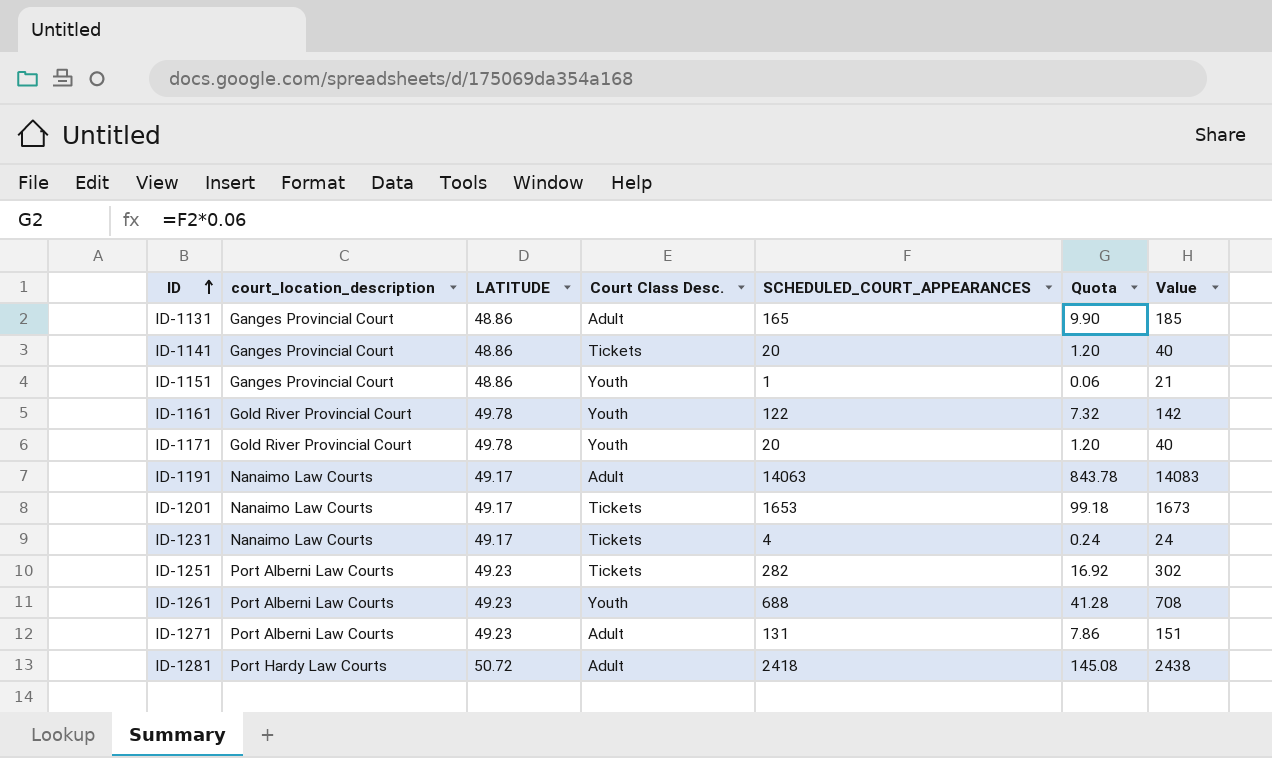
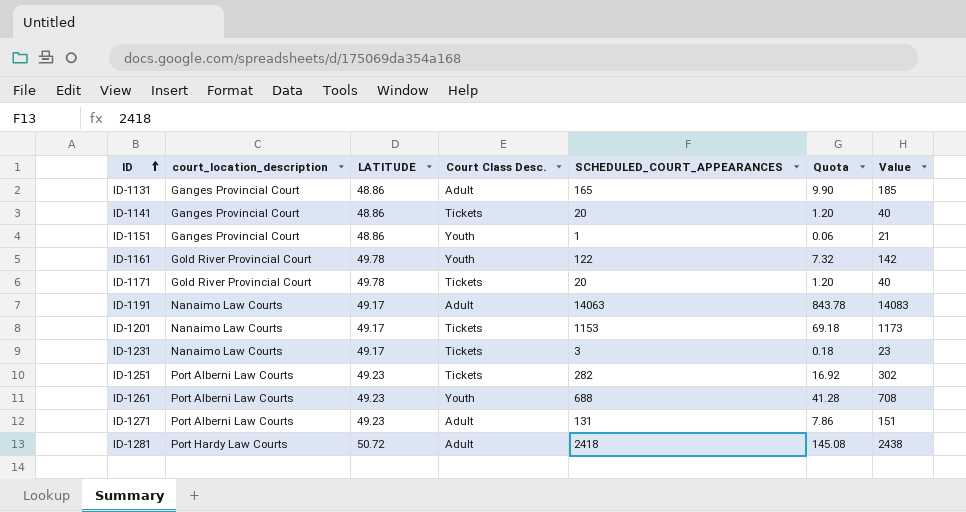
ID-1171 | Court Class Desc.: Youth -> Tickets
ID-1201 | SCHEDULED_COURT_APPEARANCES: 1653 -> 1153
ID-1201 | Quota: 99.18 -> 69.18
ID-1201 | Value: 1673 -> 1173
ID-1231 | SCHEDULED_COURT_APPEARANCES: 4 -> 3
ID-1231 | Quota: 0.24 -> 0.18
ID-1231 | Value: 24 -> 23

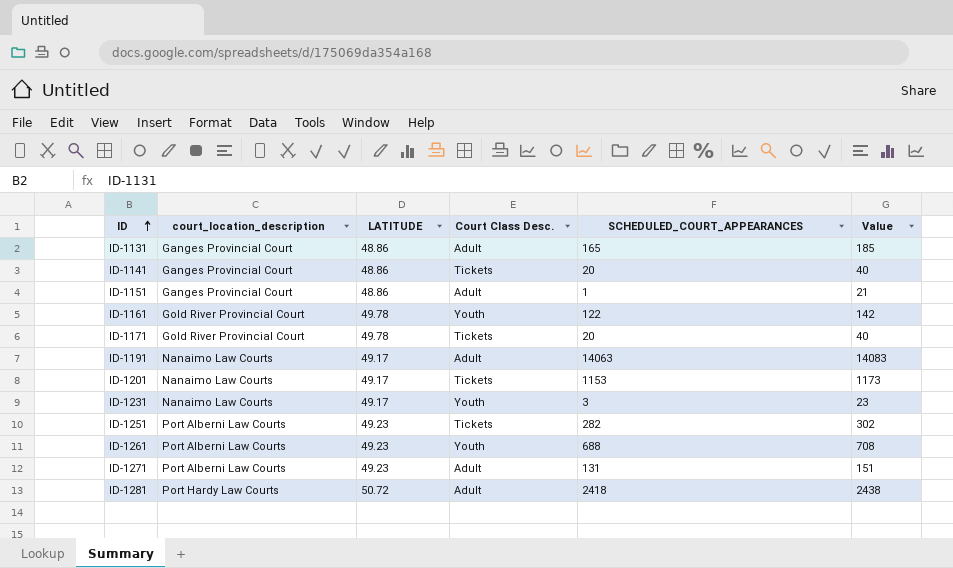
column Quota | formula: [SCHEDULED_COURT_APPEARANCES] * 0.06 -> none
ID-1151 | Court Class Desc.: Youth -> Adult
ID-1231 | Court Class Desc.: Tickets -> Youth

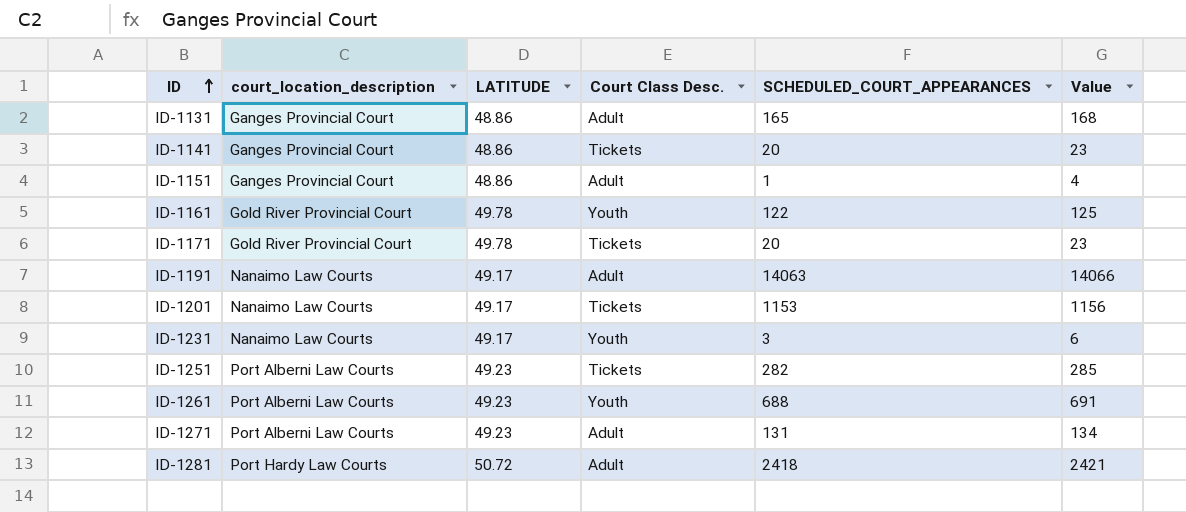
column Value | formula: [SCHEDULED_COURT_APPEARANCES] + 20 -> [SCHEDULED_COURT_APPEARANCES] + 3

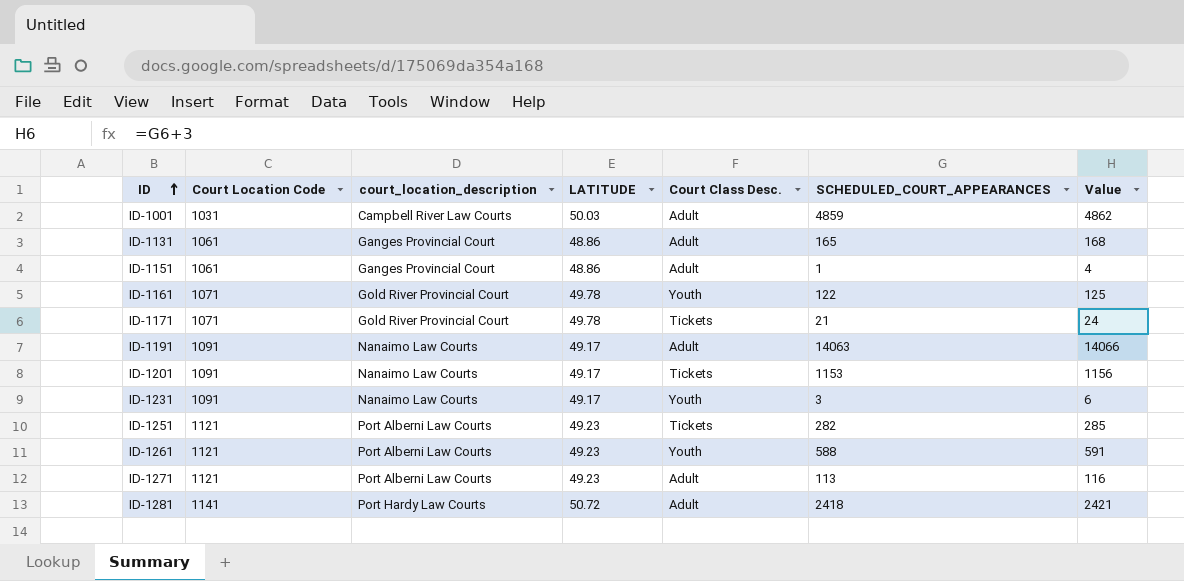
column Court Location Code | position: none -> 2
row ID-1141: Ganges Provincial Court | 48.86 | Tickets | 20 | 23 -> none
row ID-1001: none -> 1031 | Campbell River Law Courts | 50.03 | Adult | 4859 | 4862
ID-1171 | SCHEDULED_COURT_APPEARANCES: 20 -> 21
ID-1171 | Value: 23 -> 24
ID-1261 | SCHEDULED_COURT_APPEARANCES: 688 -> 588
ID-1261 | Value: 691 -> 591
ID-1271 | SCHEDULED_COURT_APPEARANCES: 131 -> 113
ID-1271 | Value: 134 -> 116

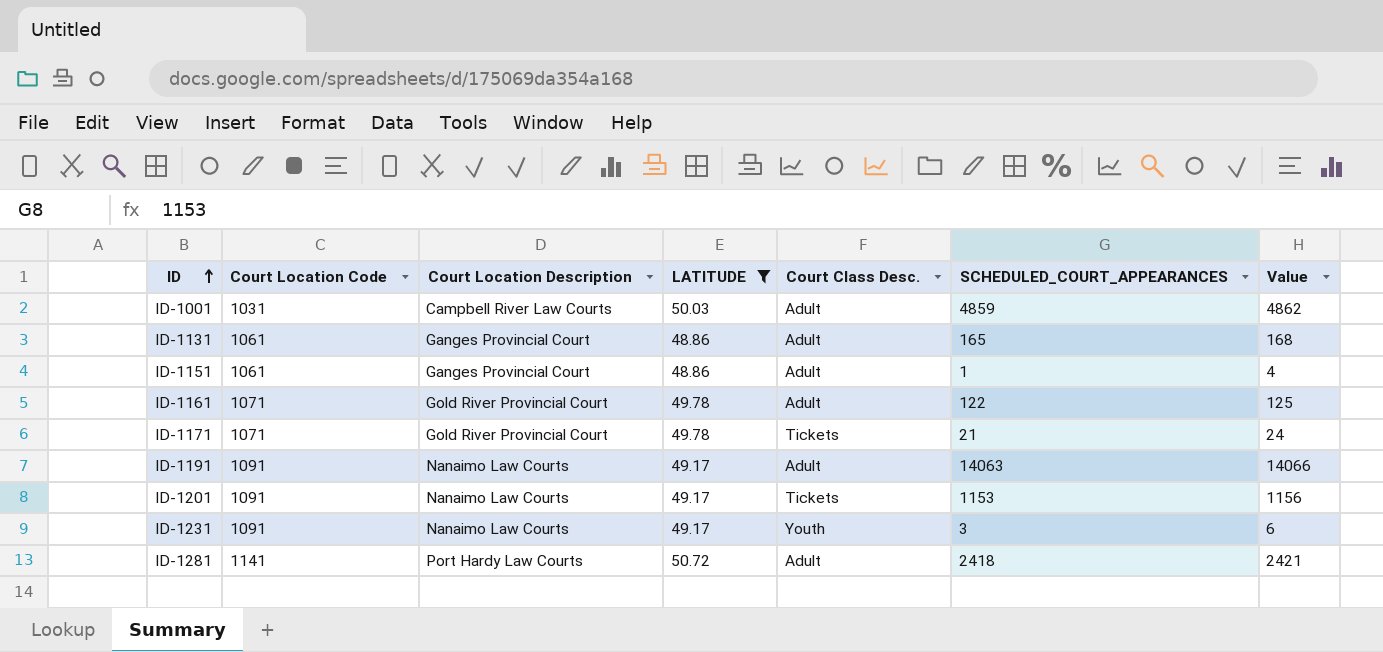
filter: none -> LATITUDE != 49.23
column name: court_location_description -> Court Location Description
ID-1161 | Court Class Desc.: Youth -> Adult

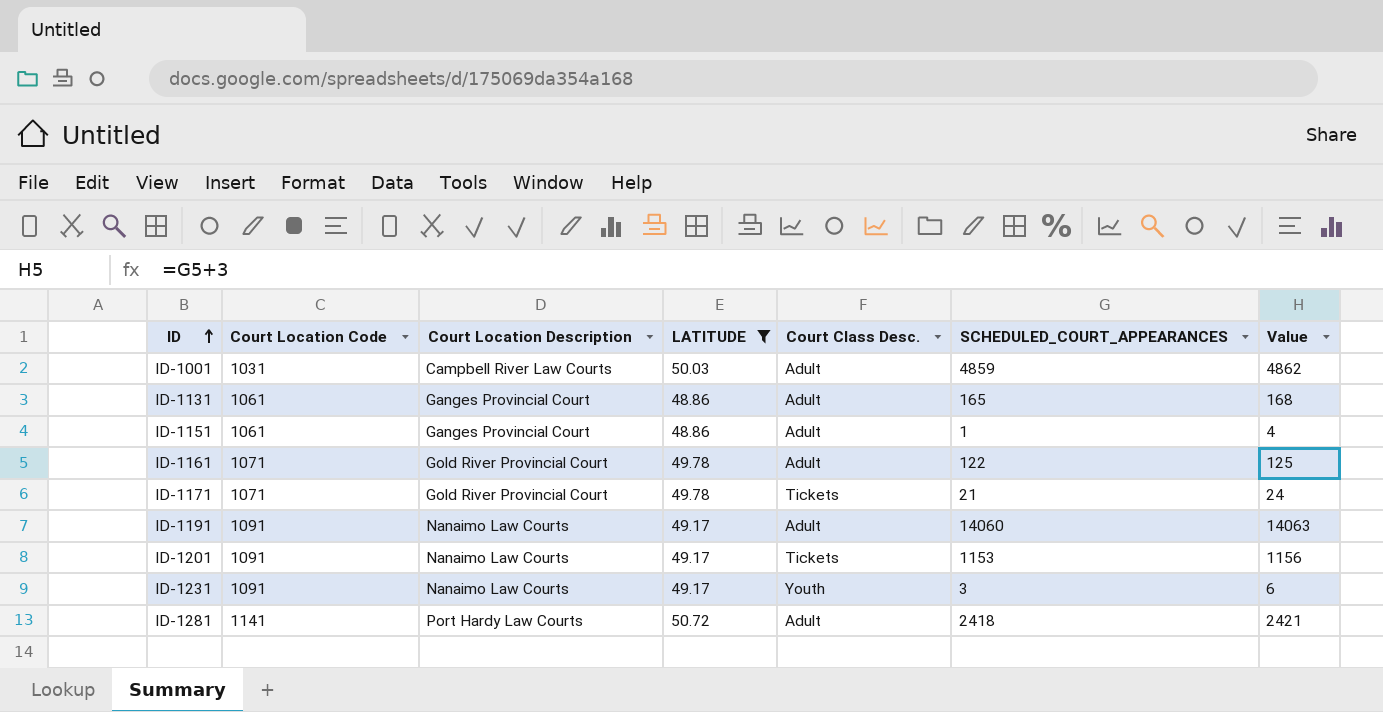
ID-1191 | SCHEDULED_COURT_APPEARANCES: 14063 -> 14060
ID-1191 | Value: 14066 -> 14063

